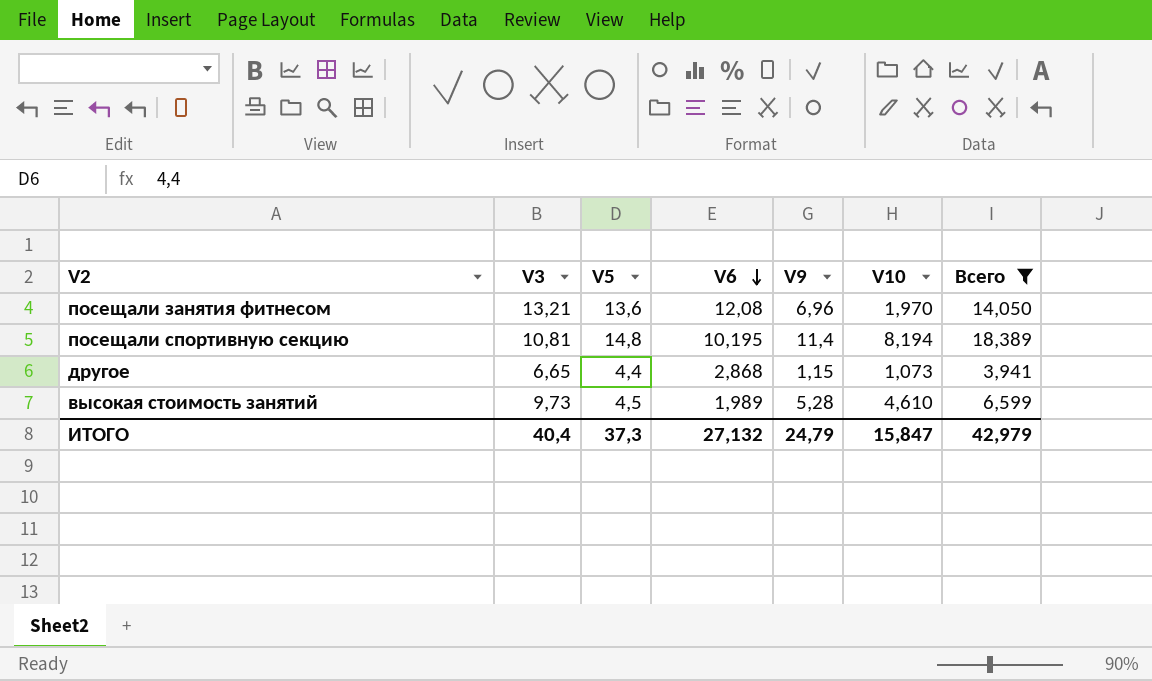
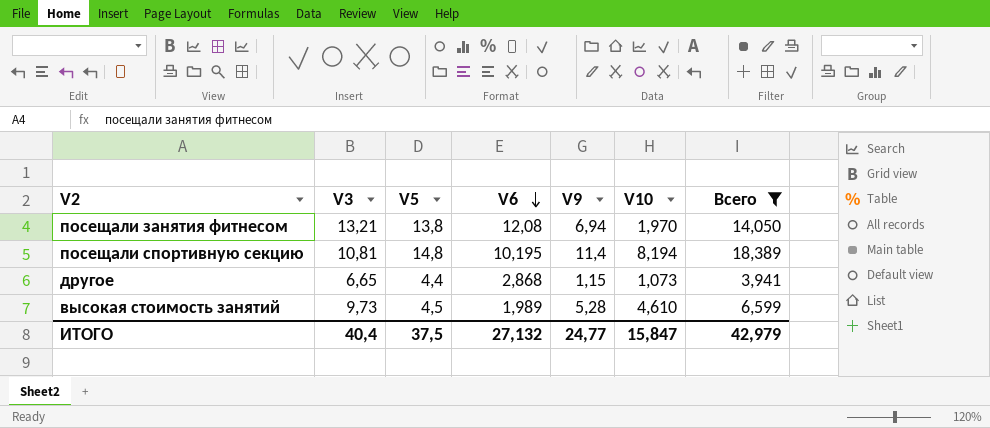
посещали занятия фитнесом | V5: 13,6 -> 13,8
посещали занятия фитнесом | V9: 6,96 -> 6,94
ИТОГО | V5: 37,3 -> 37,5
ИТОГО | V9: 24,79 -> 24,77

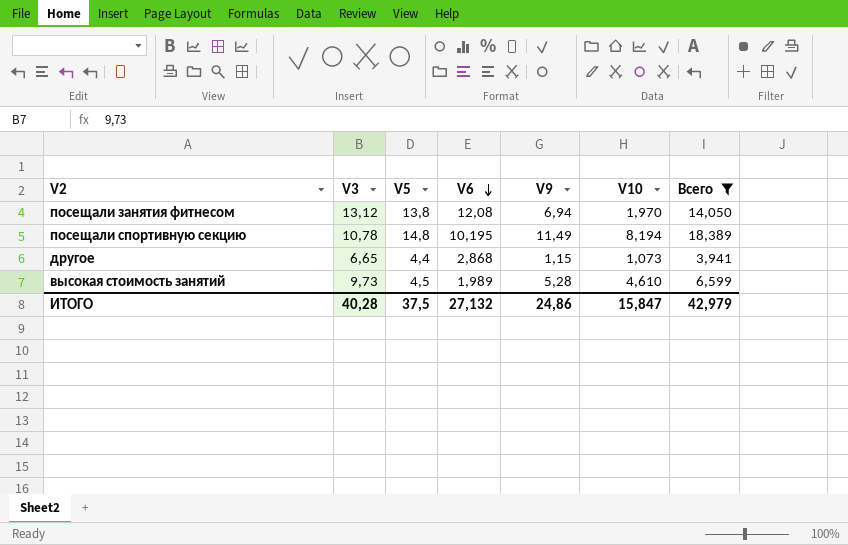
посещали занятия фитнесом | V3: 13,21 -> 13,12
посещали спортивную секцию | V3: 10,81 -> 10,78
посещали спортивную секцию | V9: 11,4 -> 11,49
ИТОГО | V3: 40,4 -> 40,28
ИТОГО | V9: 24,77 -> 24,86

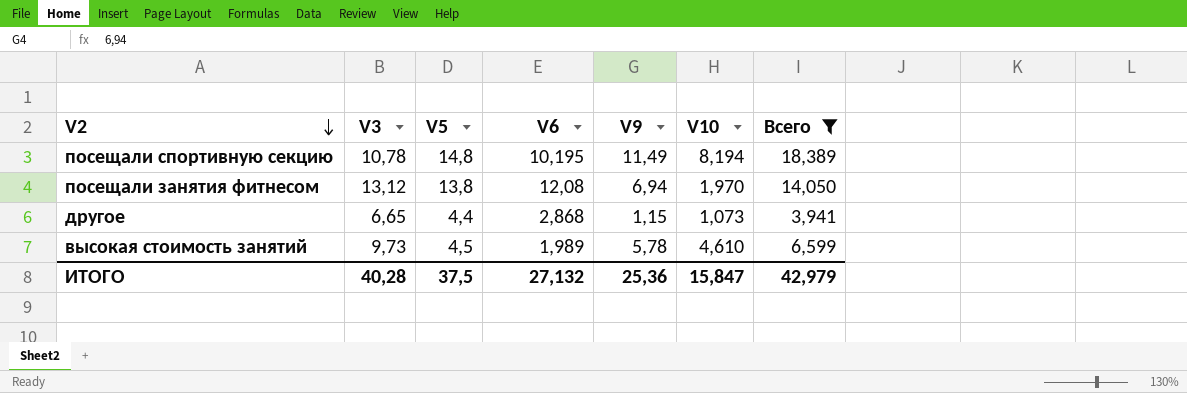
row order: V6 descending -> V2 descending
высокая стоимость занятий | V9: 5,28 -> 5,78
ИТОГО | V9: 24,86 -> 25,36

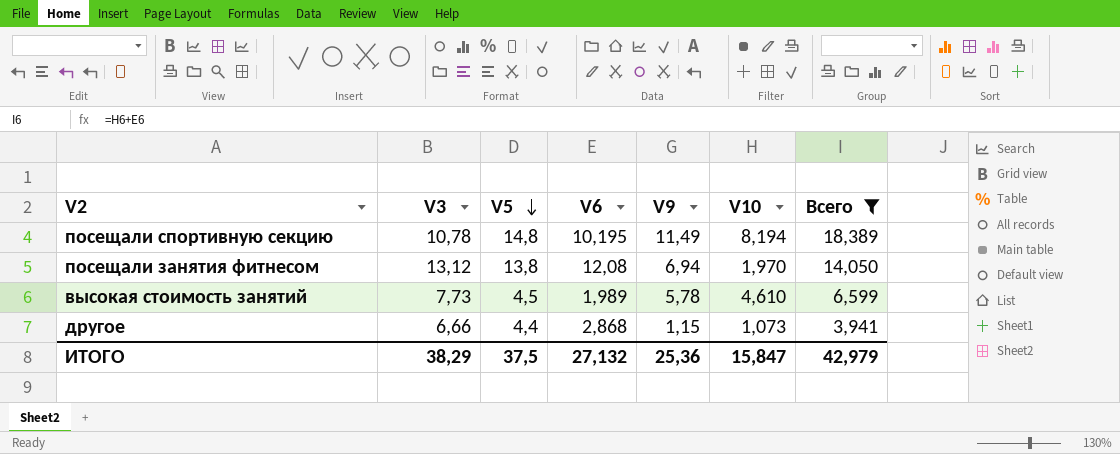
row order: V2 descending -> V5 descending
высокая стоимость занятий | V3: 9,73 -> 7,73
другое | V3: 6,65 -> 6,66
ИТОГО | V3: 40,28 -> 38,29

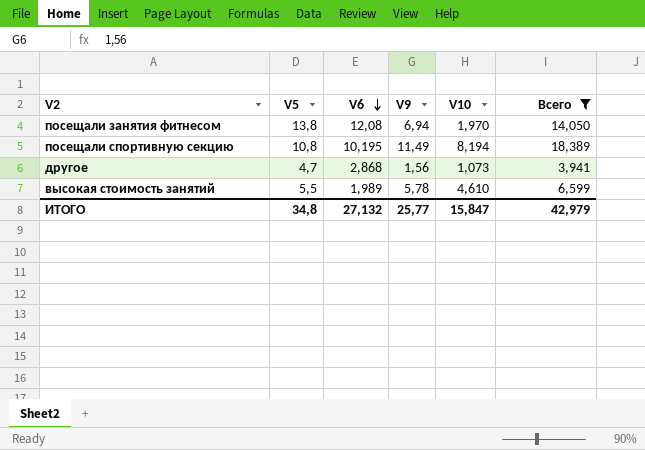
row order: V5 descending -> V6 descending
column V3 | position: 2 -> none
посещали спортивную секцию | V5: 14,8 -> 10,8
другое | V5: 4,4 -> 4,7
другое | V9: 1,15 -> 1,56
высокая стоимость занятий | V5: 4,5 -> 5,5
ИТОГО | V5: 37,5 -> 34,8
ИТОГО | V9: 25,36 -> 25,77

